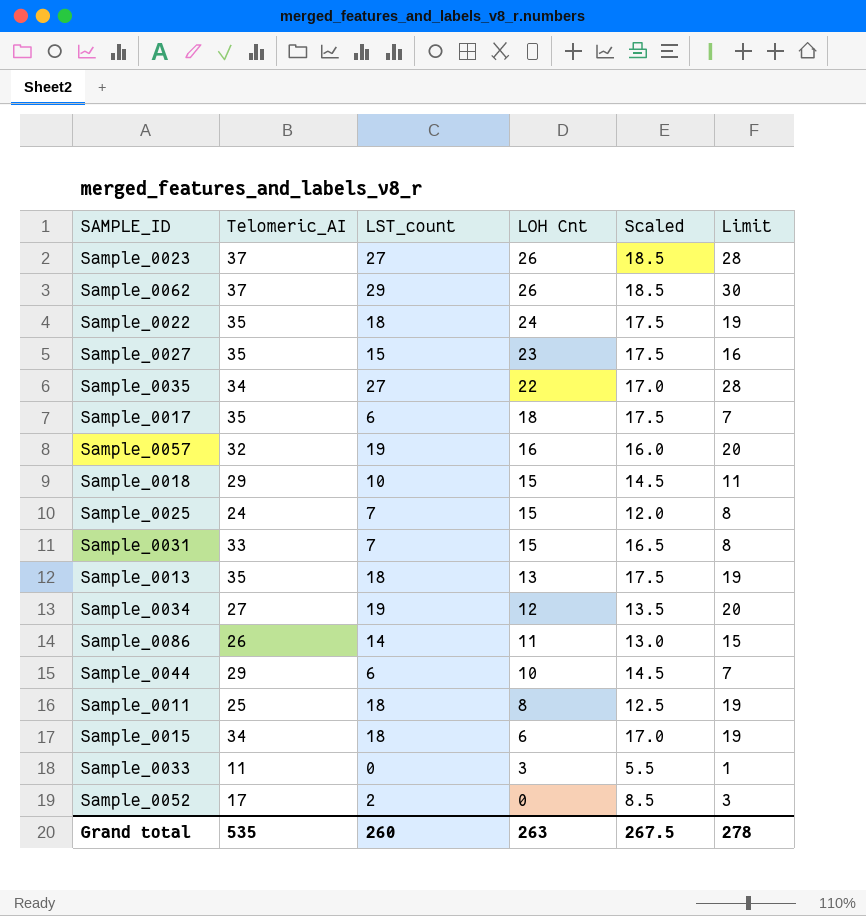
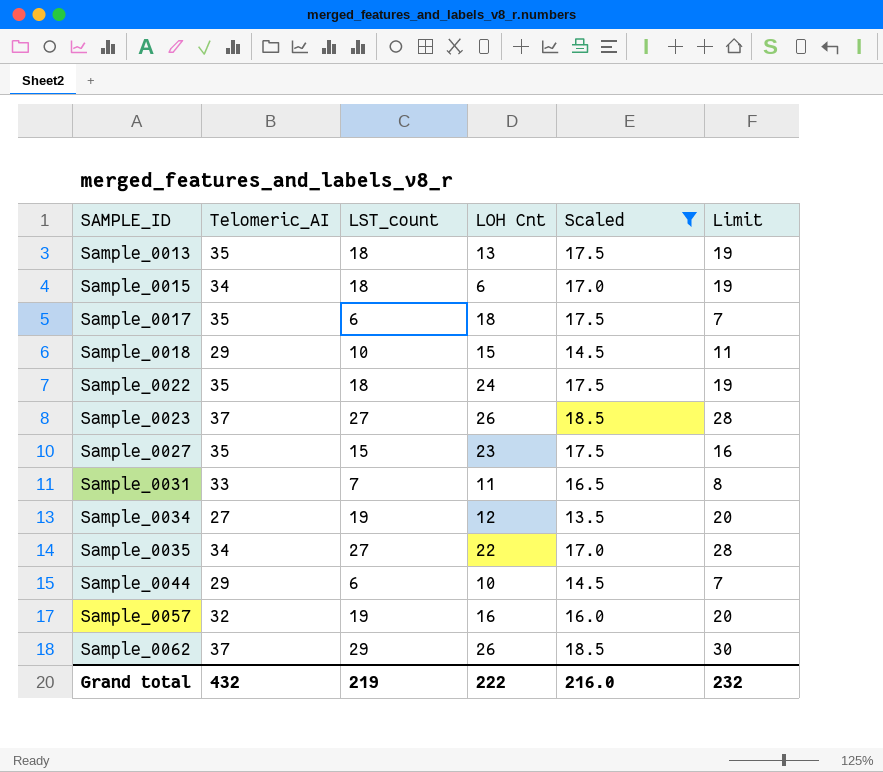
filter: none -> Scaled >= 13.5
row order: LOH Cnt descending -> SAMPLE_ID ascending
Sample_0031 | LOH Cnt: 15 -> 11
Grand total | Telomeric_AI: 535 -> 432
Grand total | LST_count: 260 -> 219
Grand total | LOH Cnt: 263 -> 222
Grand total | Scaled: 267.5 -> 216.0
Grand total | Limit: 278 -> 232

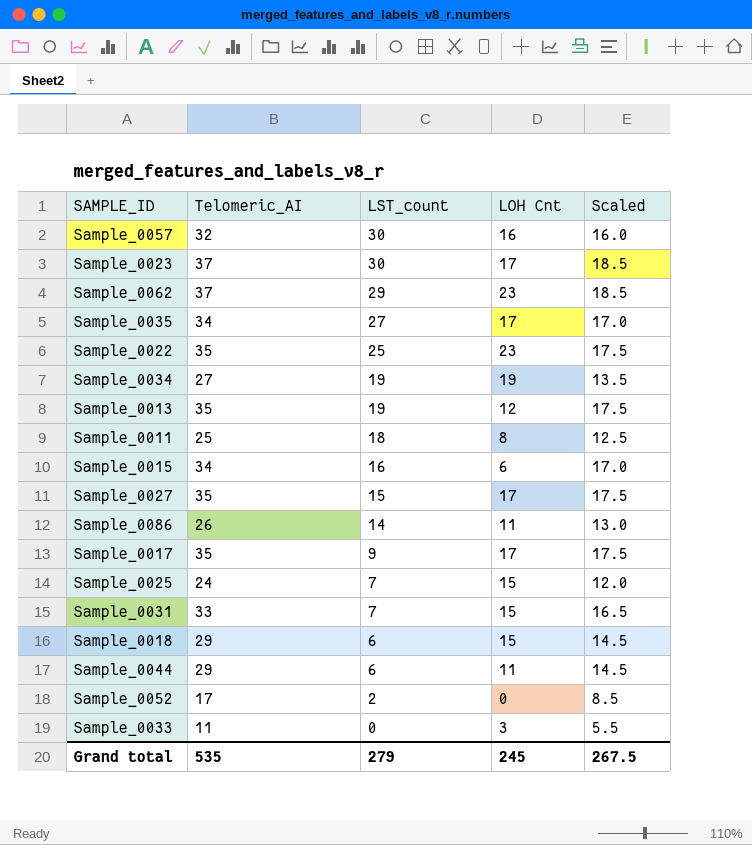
filter: Scaled >= 13.5 -> none
row order: SAMPLE_ID ascending -> LST_count descending
column Limit | formula: [LST_count] + 1 -> none
Sample_0057 | LST_count: 19 -> 30
Sample_0023 | LST_count: 27 -> 30
Sample_0023 | LOH Cnt: 26 -> 17
Sample_0062 | LOH Cnt: 26 -> 23
Sample_0035 | LOH Cnt: 22 -> 17
Sample_0022 | LST_count: 18 -> 25
Sample_0022 | LOH Cnt: 24 -> 23
Sample_0034 | LOH Cnt: 12 -> 19
Sample_0013 | LST_count: 18 -> 19
Sample_0013 | LOH Cnt: 13 -> 12
Sample_0015 | LST_count: 18 -> 16
Sample_0027 | LOH Cnt: 23 -> 17
Sample_0017 | LST_count: 6 -> 9
Sample_0017 | LOH Cnt: 18 -> 17
Sample_0031 | LOH Cnt: 11 -> 15
Sample_0018 | LST_count: 10 -> 6
Sample_0044 | LOH Cnt: 10 -> 11
Grand total | Telomeric_AI: 432 -> 535
Grand total | LST_count: 219 -> 279
Grand total | LOH Cnt: 222 -> 245
Grand total | Scaled: 216.0 -> 267.5

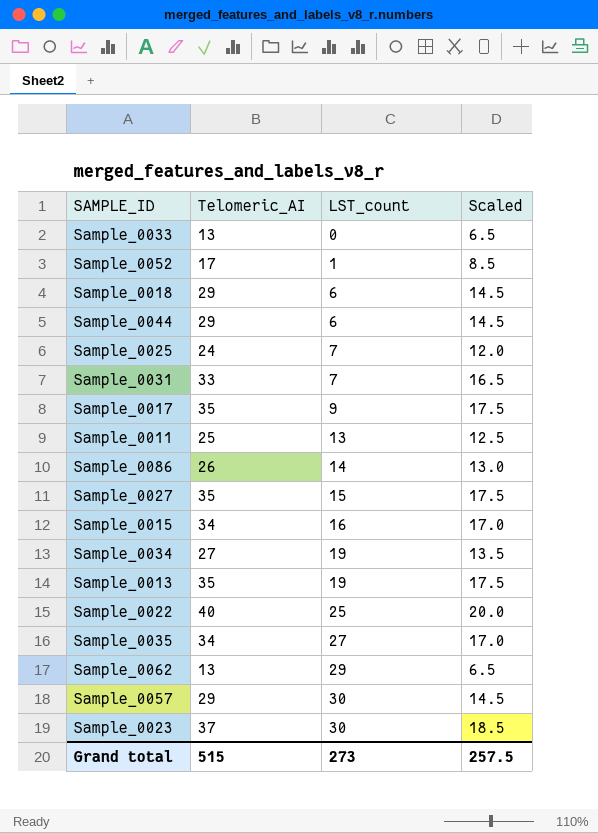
row order: LST_count descending -> LST_count ascending
column LOH Cnt | position: 4 -> none
Sample_0033 | Telomeric_AI: 11 -> 13
Sample_0033 | Scaled: 5.5 -> 6.5
Sample_0052 | LST_count: 2 -> 1
Sample_0011 | LST_count: 18 -> 13
Sample_0022 | Telomeric_AI: 35 -> 40
Sample_0022 | Scaled: 17.5 -> 20.0
Sample_0062 | Telomeric_AI: 37 -> 13
Sample_0062 | Scaled: 18.5 -> 6.5
Sample_0057 | Telomeric_AI: 32 -> 29
Sample_0057 | Scaled: 16.0 -> 14.5
Grand total | Telomeric_AI: 535 -> 515
Grand total | LST_count: 279 -> 273
Grand total | Scaled: 267.5 -> 257.5

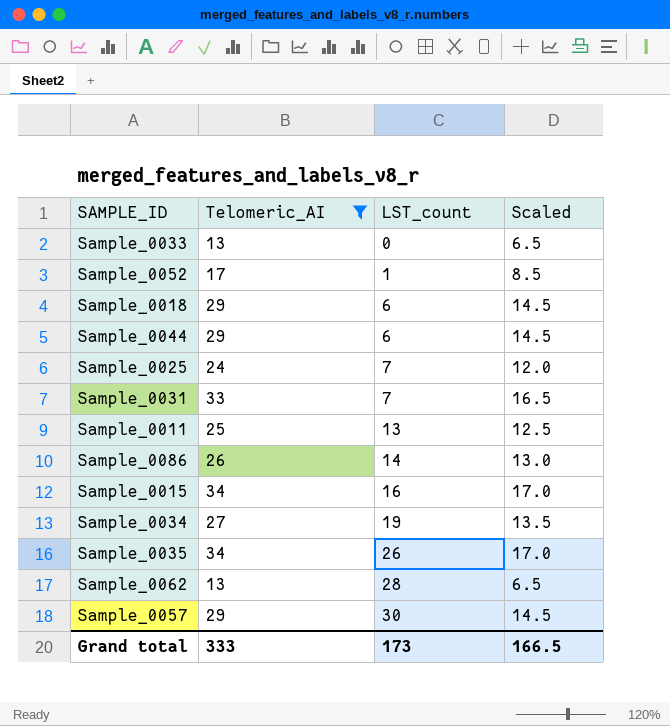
filter: none -> Telomeric_AI <= 34
Sample_0035 | LST_count: 27 -> 26
Sample_0062 | LST_count: 29 -> 28
Grand total | Telomeric_AI: 515 -> 333
Grand total | LST_count: 273 -> 173
Grand total | Scaled: 257.5 -> 166.5

